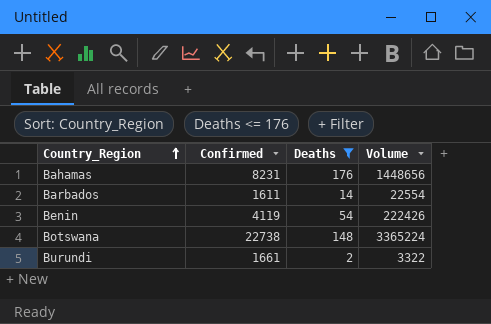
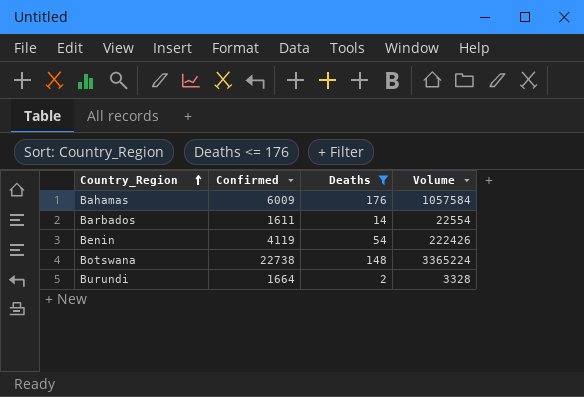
Bahamas | Confirmed: 8231 -> 6009
Bahamas | Volume: 1448656 -> 1057584
Burundi | Confirmed: 1661 -> 1664
Burundi | Volume: 3322 -> 3328

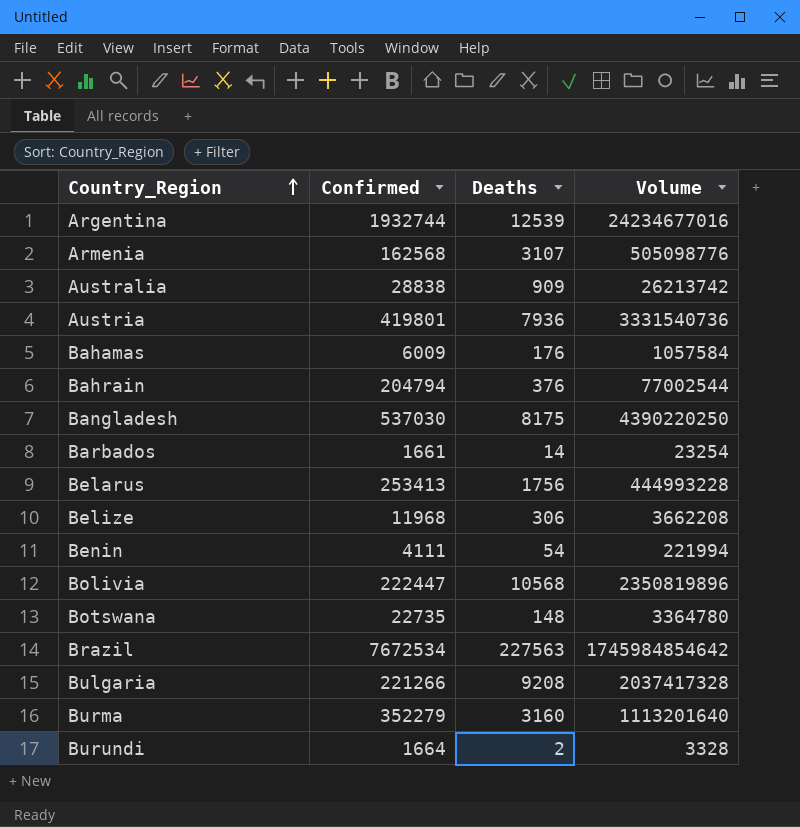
filter: Deaths <= 176 -> none
Barbados | Confirmed: 1611 -> 1661
Barbados | Volume: 22554 -> 23254
Benin | Confirmed: 4119 -> 4111
Benin | Volume: 222426 -> 221994
Botswana | Confirmed: 22738 -> 22735
Botswana | Volume: 3365224 -> 3364780

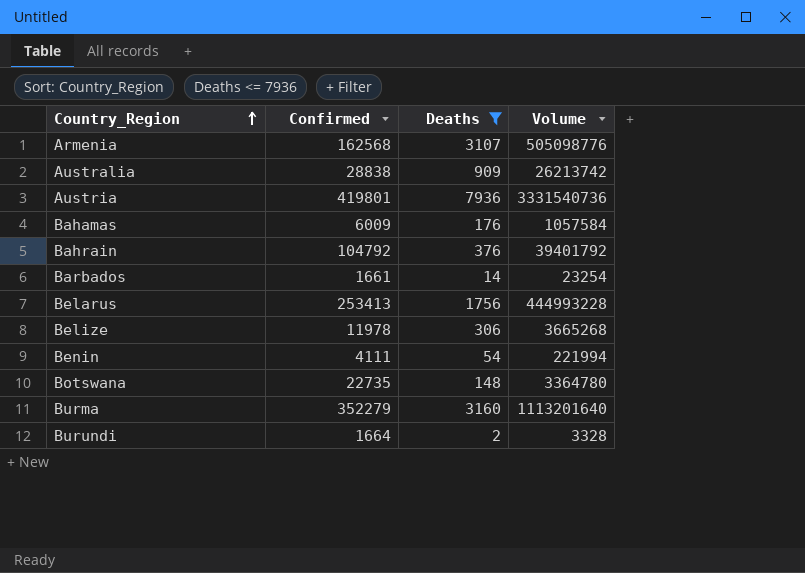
filter: none -> Deaths <= 7936
Bahrain | Confirmed: 204794 -> 104792
Bahrain | Volume: 77002544 -> 39401792
Belize | Confirmed: 11968 -> 11978
Belize | Volume: 3662208 -> 3665268

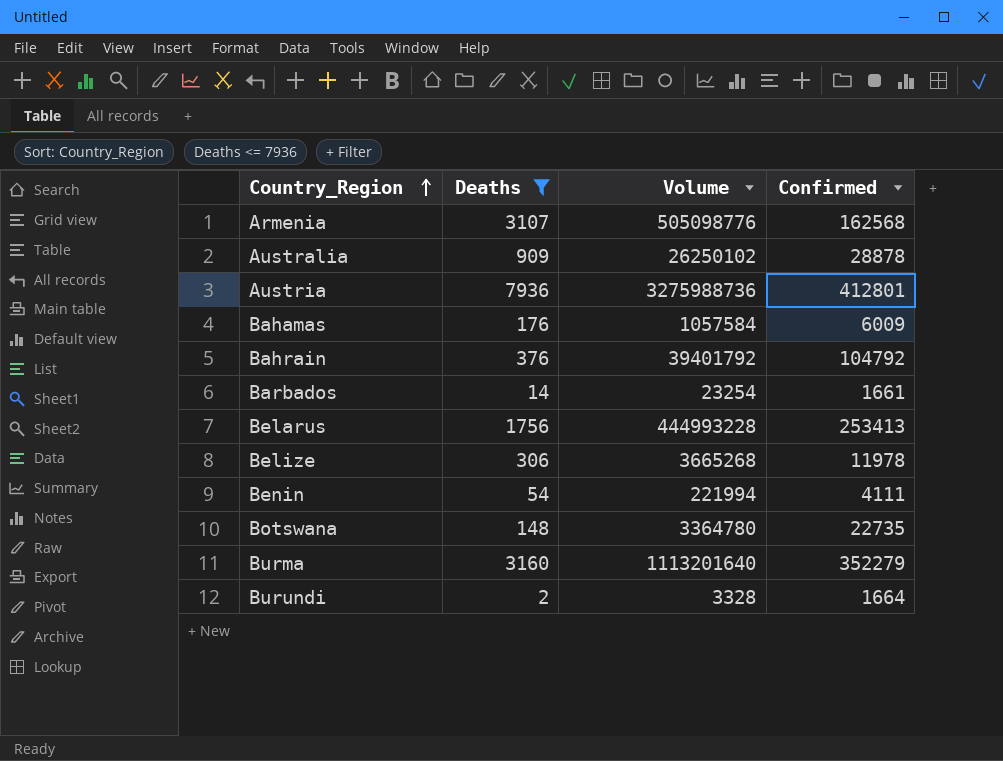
column Confirmed | position: 2 -> 4
Australia | Volume: 26213742 -> 26250102
Australia | Confirmed: 28838 -> 28878
Austria | Volume: 3331540736 -> 3275988736
Austria | Confirmed: 419801 -> 412801

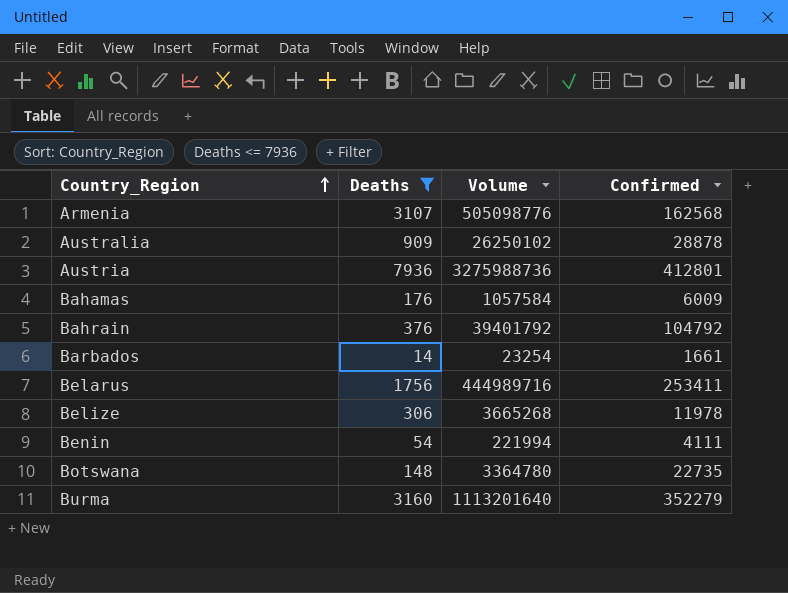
row Burundi: 2 | 3328 | 1664 -> none
Belarus | Volume: 444993228 -> 444989716
Belarus | Confirmed: 253413 -> 253411

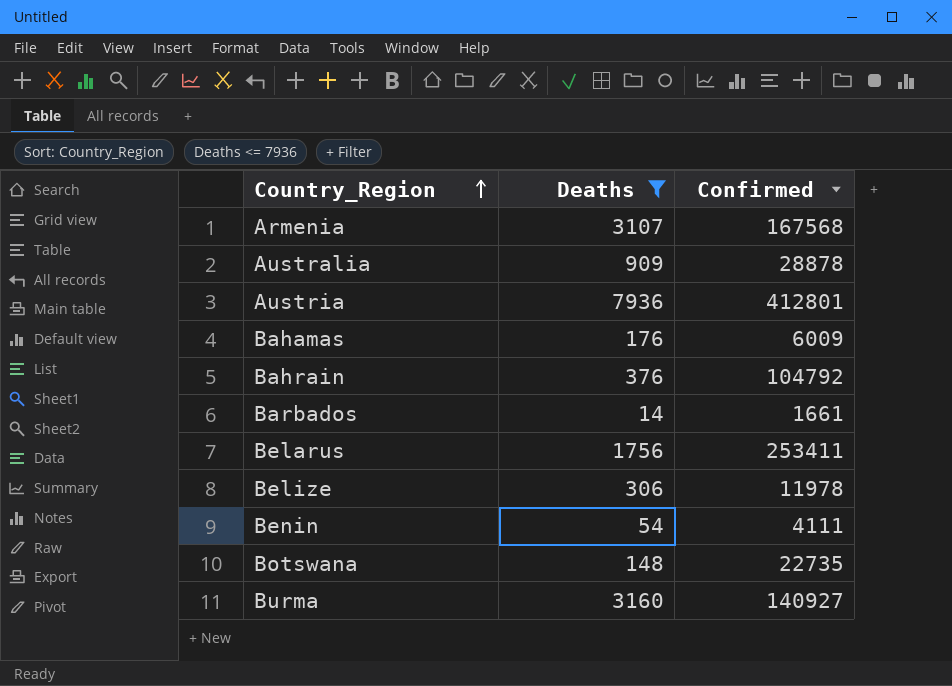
column Volume | formula: [Deaths] * [Confirmed] -> none
Armenia | Confirmed: 162568 -> 167568
Burma | Confirmed: 352279 -> 140927

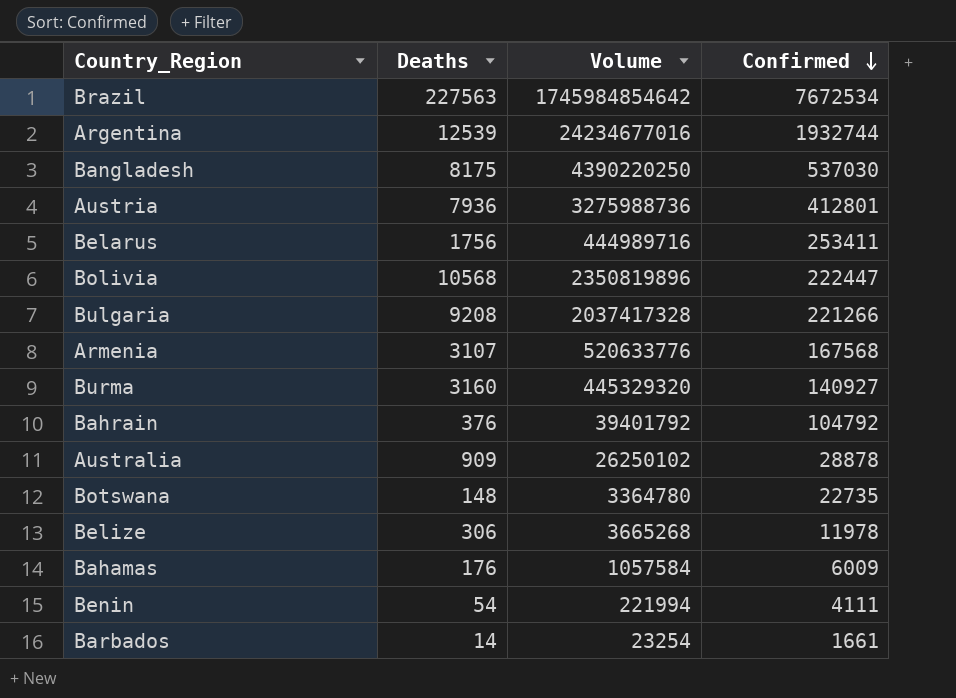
filter: Deaths <= 7936 -> none
row order: Country_Region ascending -> Confirmed descending
column Volume | formula: none -> [Deaths] * [Confirmed]

